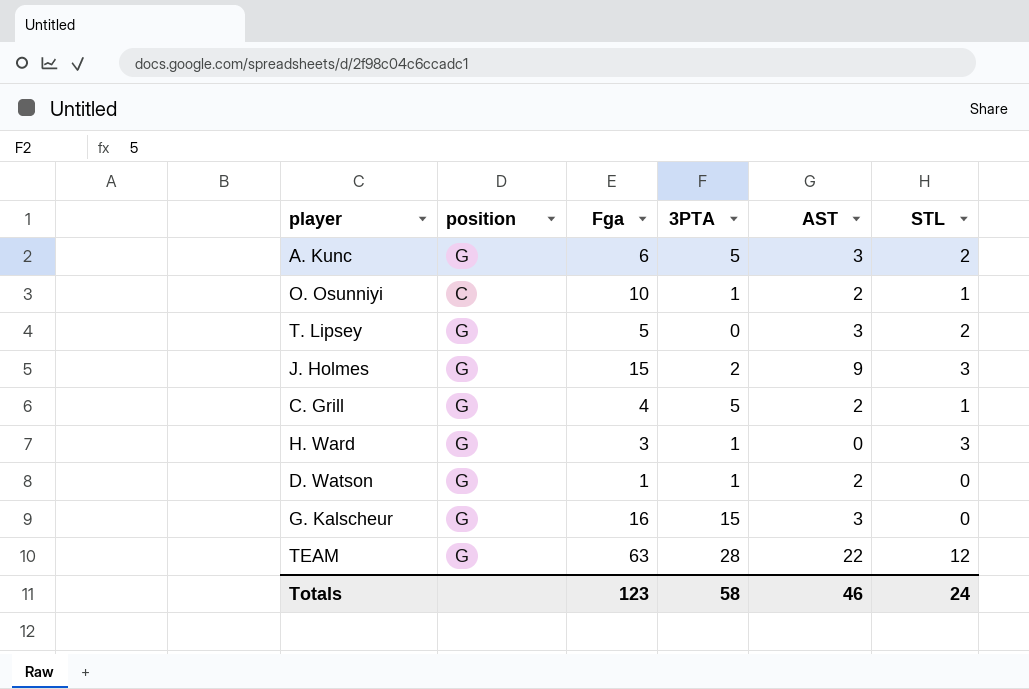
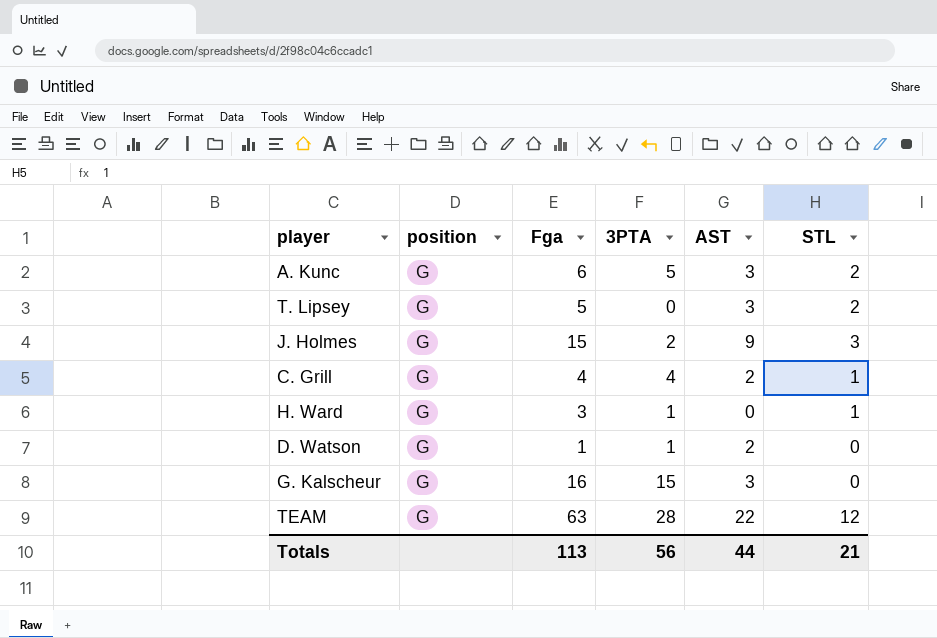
row O. Osunniyi: C | 10 | 1 | 2 | 1 -> none
C. Grill | 3PTA: 5 -> 4
H. Ward | STL: 3 -> 1
Totals | Fga: 123 -> 113
Totals | 3PTA: 58 -> 56
Totals | AST: 46 -> 44
Totals | STL: 24 -> 21

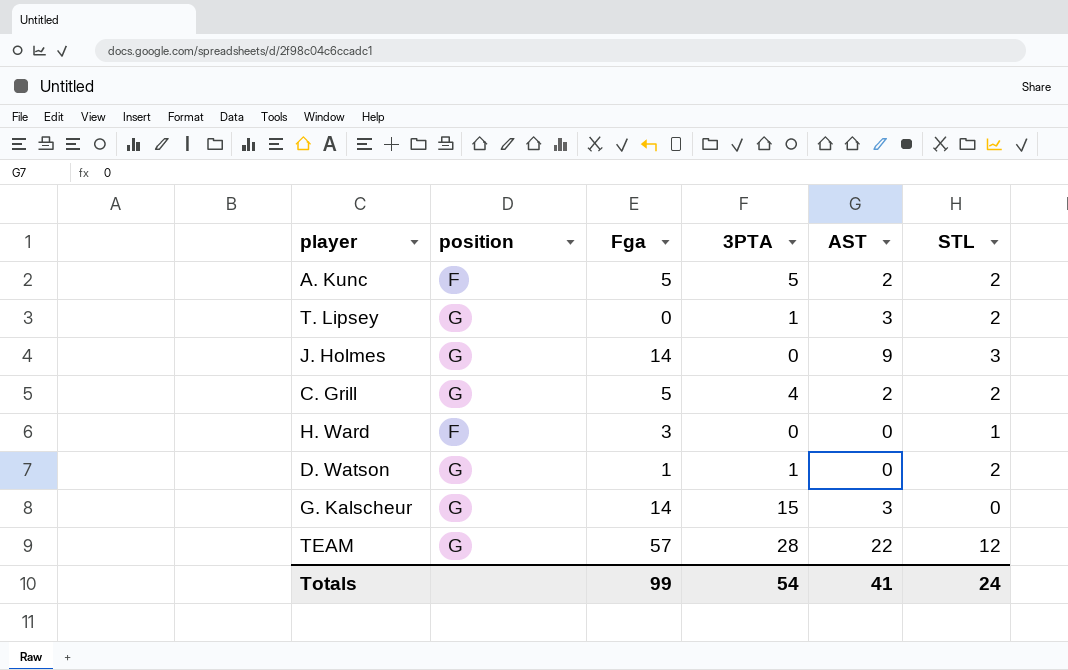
A. Kunc | position: G -> F
A. Kunc | Fga: 6 -> 5
A. Kunc | AST: 3 -> 2
T. Lipsey | Fga: 5 -> 0
T. Lipsey | 3PTA: 0 -> 1
J. Holmes | Fga: 15 -> 14
J. Holmes | 3PTA: 2 -> 0
C. Grill | Fga: 4 -> 5
C. Grill | STL: 1 -> 2
H. Ward | position: G -> F
H. Ward | 3PTA: 1 -> 0
D. Watson | AST: 2 -> 0
D. Watson | STL: 0 -> 2
G. Kalscheur | Fga: 16 -> 14
TEAM | Fga: 63 -> 57
Totals | Fga: 113 -> 99
Totals | 3PTA: 56 -> 54
Totals | AST: 44 -> 41
Totals | STL: 21 -> 24

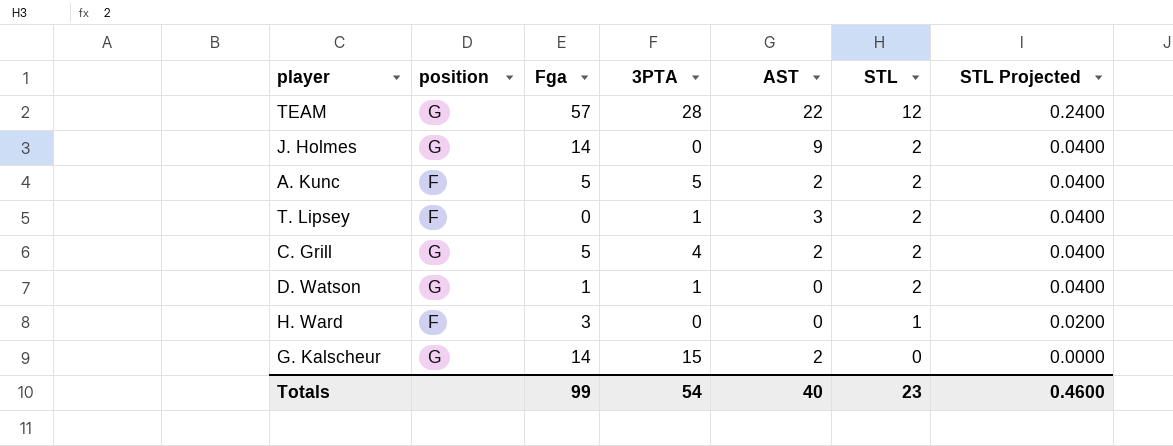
row order: none -> STL descending
column STL Projected | formula: none -> [STL] * 0.02
J. Holmes | STL: 3 -> 2
T. Lipsey | position: G -> F
G. Kalscheur | AST: 3 -> 2
Totals | AST: 41 -> 40
Totals | STL: 24 -> 23

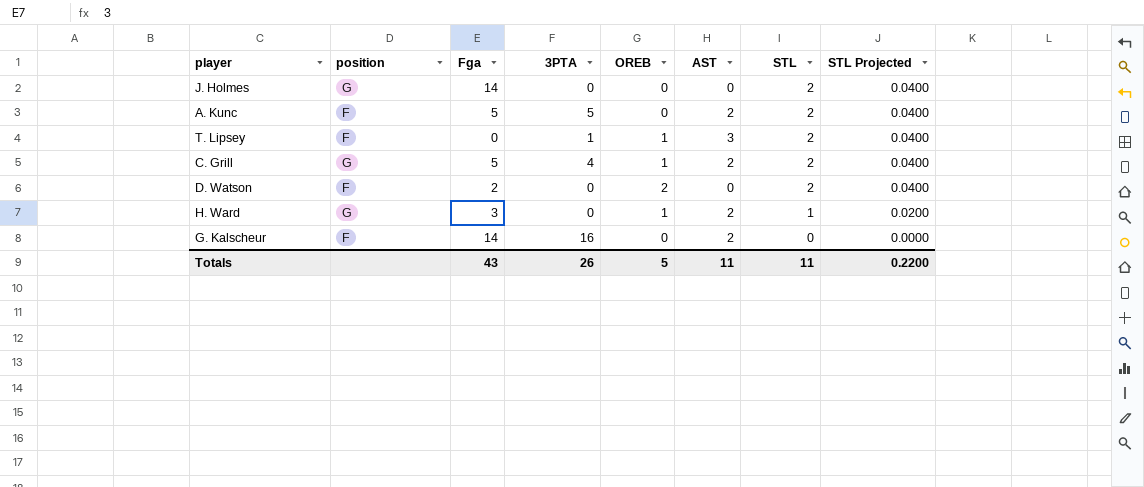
column OREB | position: none -> 5
row TEAM: G | 57 | 28 | 22 | 12 | 0.2400 -> none
J. Holmes | AST: 9 -> 0
D. Watson | position: G -> F
D. Watson | Fga: 1 -> 2
D. Watson | 3PTA: 1 -> 0
H. Ward | position: F -> G
H. Ward | AST: 0 -> 2
G. Kalscheur | position: G -> F
G. Kalscheur | 3PTA: 15 -> 16
Totals | Fga: 99 -> 43
Totals | 3PTA: 54 -> 26
Totals | AST: 40 -> 11
Totals | STL: 23 -> 11
Totals | STL Projected: 0.4600 -> 0.2200

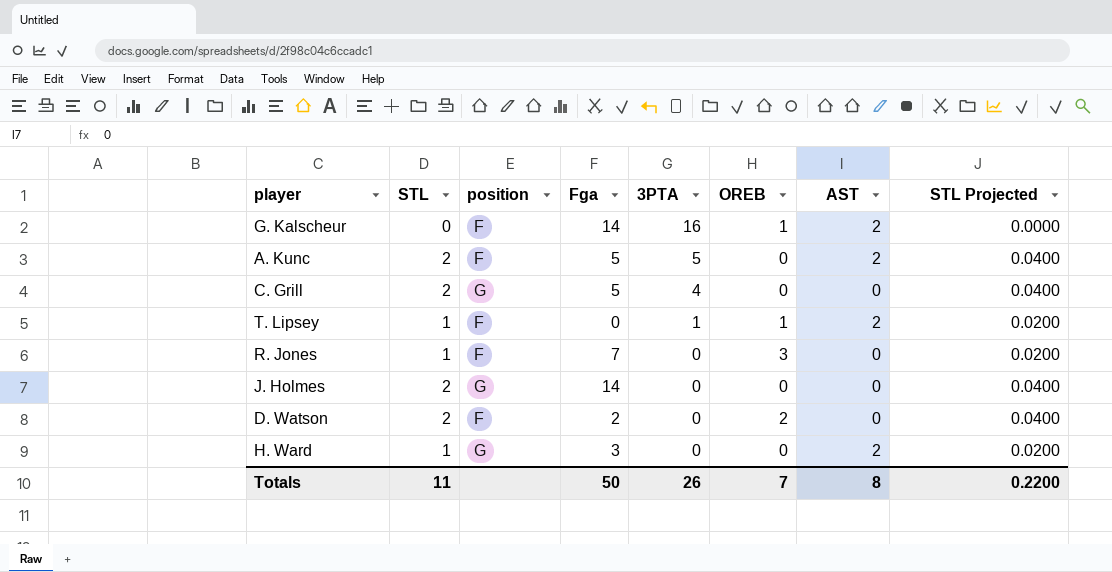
row order: STL descending -> 3PTA descending
column STL | position: 7 -> 2
G. Kalscheur | OREB: 0 -> 1
C. Grill | OREB: 1 -> 0
C. Grill | AST: 2 -> 0
T. Lipsey | STL: 2 -> 1
T. Lipsey | AST: 3 -> 2
T. Lipsey | STL Projected: 0.0400 -> 0.0200
row R. Jones: none -> 1 | F | 7 | 0 | 3 | 0 | 0.0200
H. Ward | OREB: 1 -> 0
Totals | Fga: 43 -> 50
Totals | OREB: 5 -> 7
Totals | AST: 11 -> 8

